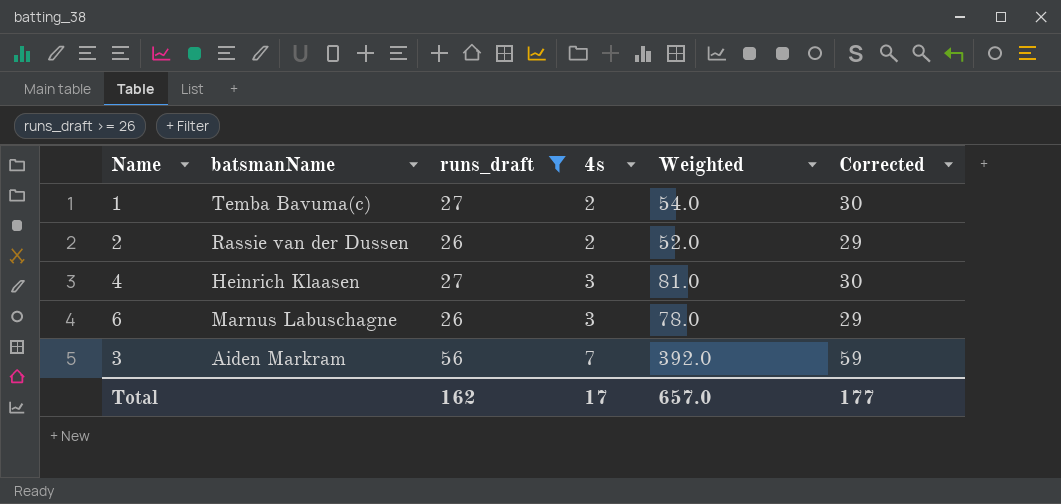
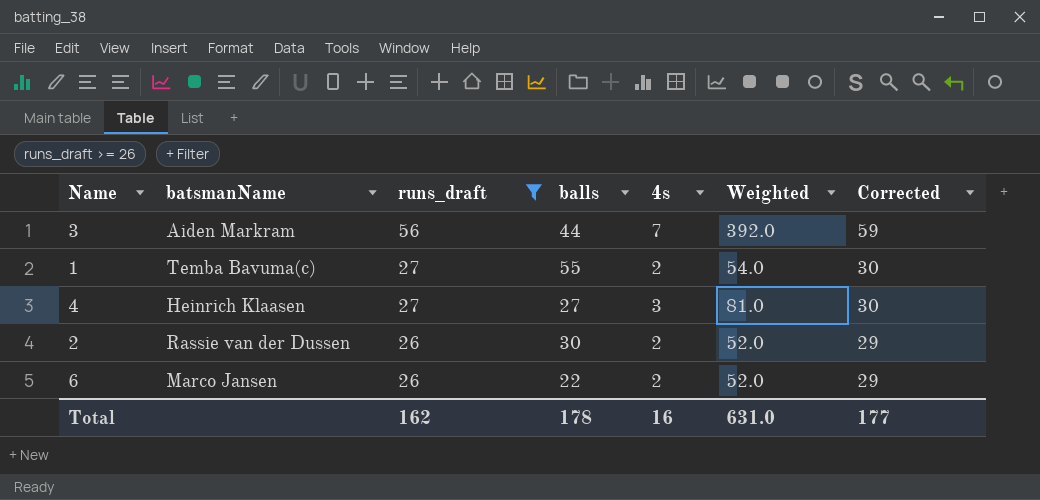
row order: 4s ascending -> runs_draft descending
column balls | position: none -> 4
6 | batsmanName: Marnus Labuschagne -> Marco Jansen
6 | 4s: 3 -> 2
6 | Weighted: 78.0 -> 52.0
Total | 4s: 17 -> 16
Total | Weighted: 657.0 -> 631.0

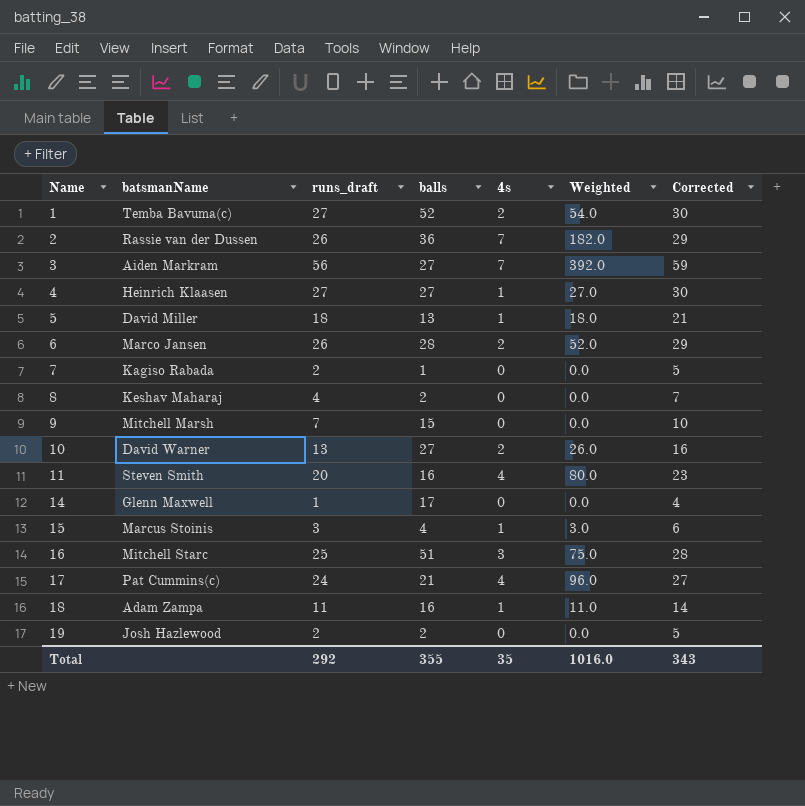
filter: runs_draft >= 26 -> none
row order: runs_draft descending -> Name ascending
1 | balls: 55 -> 52
2 | balls: 30 -> 36
2 | 4s: 2 -> 7
2 | Weighted: 52.0 -> 182.0
3 | balls: 44 -> 27
4 | 4s: 3 -> 1
4 | Weighted: 81.0 -> 27.0
6 | balls: 22 -> 28
Total | runs_draft: 162 -> 292
Total | balls: 178 -> 355
Total | 4s: 16 -> 35
Total | Weighted: 631.0 -> 1016.0
Total | Corrected: 177 -> 343

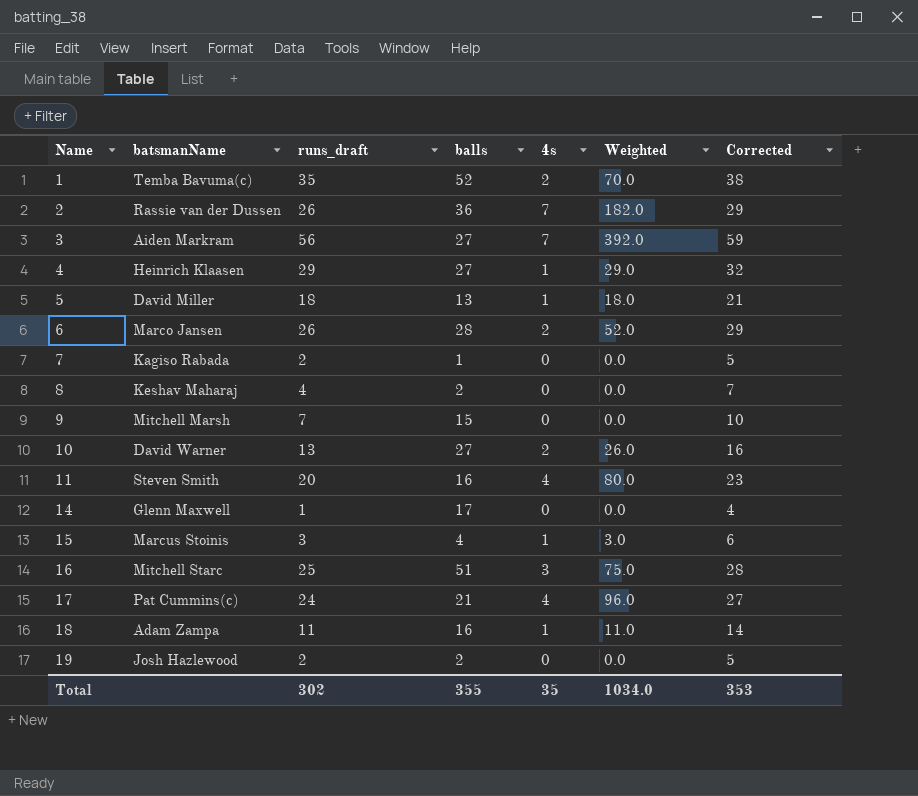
1 | runs_draft: 27 -> 35
1 | Weighted: 54.0 -> 70.0
1 | Corrected: 30 -> 38
4 | runs_draft: 27 -> 29
4 | Weighted: 27.0 -> 29.0
4 | Corrected: 30 -> 32
Total | runs_draft: 292 -> 302
Total | Weighted: 1016.0 -> 1034.0
Total | Corrected: 343 -> 353

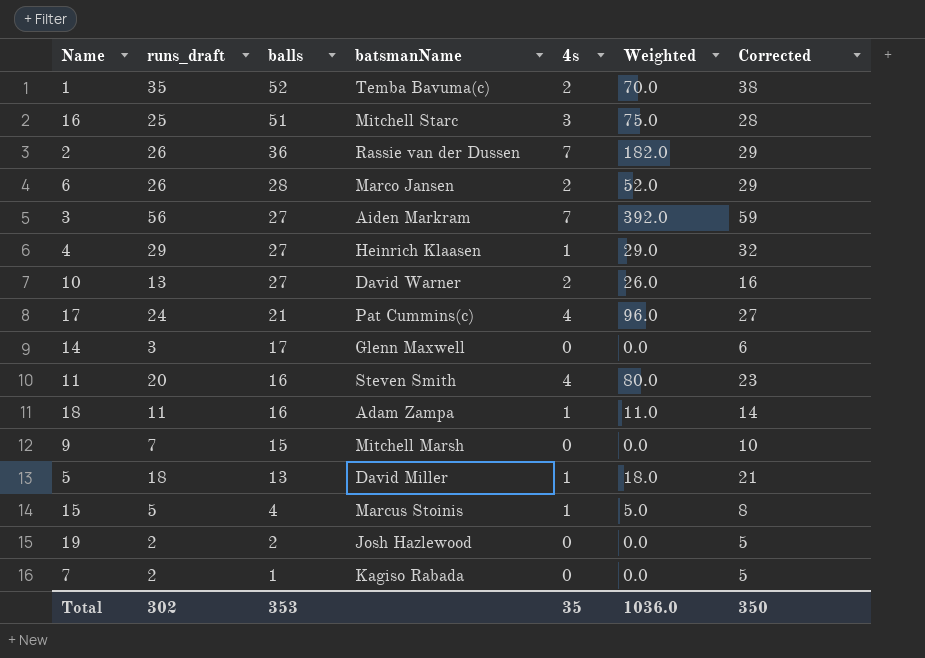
row order: Name ascending -> balls descending
column batsmanName | position: 2 -> 4
row 8: Keshav Maharaj | 4 | 2 | 0 | 0.0 | 7 -> none
14 | runs_draft: 1 -> 3
14 | Corrected: 4 -> 6
15 | runs_draft: 3 -> 5
15 | Weighted: 3.0 -> 5.0
15 | Corrected: 6 -> 8
Total | balls: 355 -> 353
Total | Weighted: 1034.0 -> 1036.0
Total | Corrected: 353 -> 350

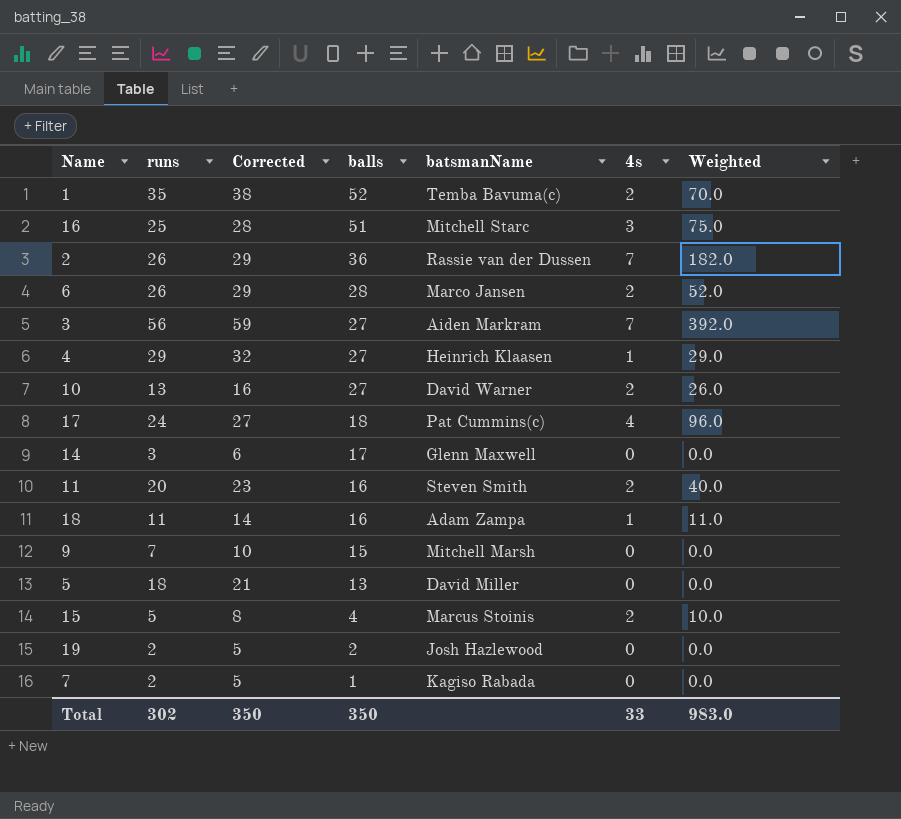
column name: runs_draft -> runs
column Corrected | position: 7 -> 3
17 | balls: 21 -> 18
11 | 4s: 4 -> 2
11 | Weighted: 80.0 -> 40.0
5 | 4s: 1 -> 0
5 | Weighted: 18.0 -> 0.0
15 | 4s: 1 -> 2
15 | Weighted: 5.0 -> 10.0
Total | balls: 353 -> 350
Total | 4s: 35 -> 33
Total | Weighted: 1036.0 -> 983.0

